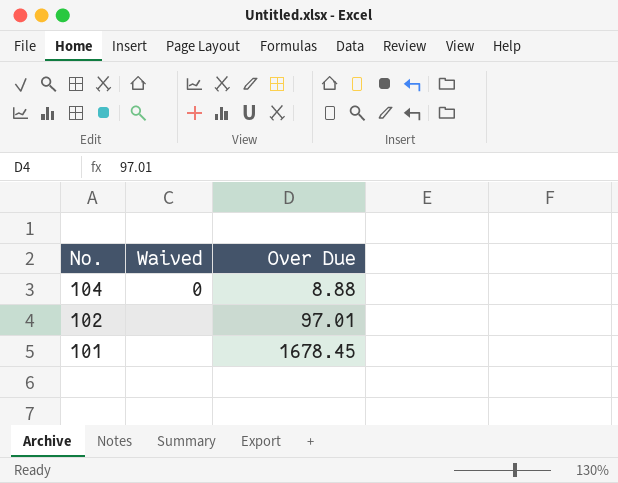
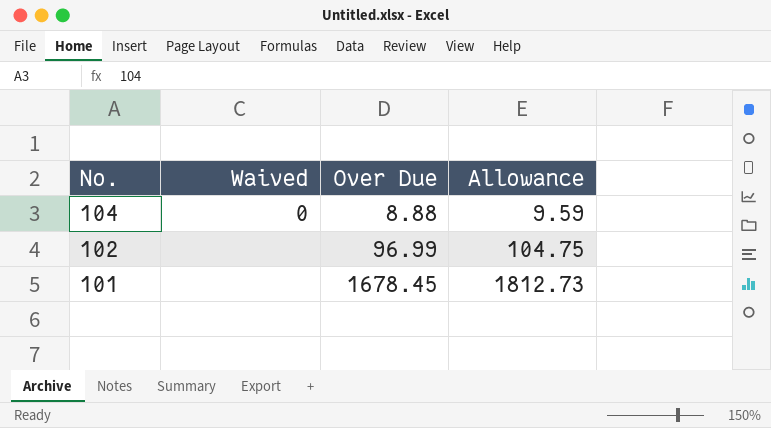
column Allowance | formula: none -> [Over Due] * 1.08
102 | Over Due: 97.01 -> 96.99

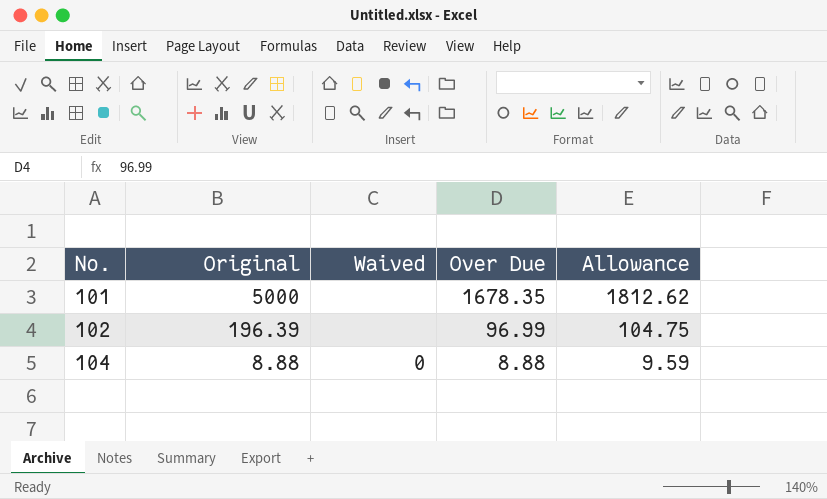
row order: No. descending -> No. ascending
column Original | position: none -> 2
101 | Over Due: 1678.45 -> 1678.35
101 | Allowance: 1812.73 -> 1812.62

